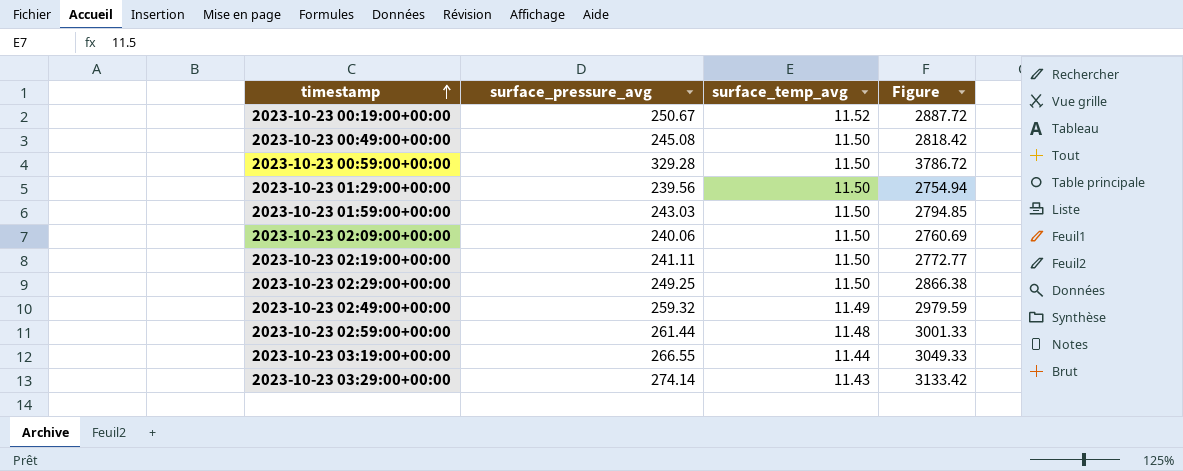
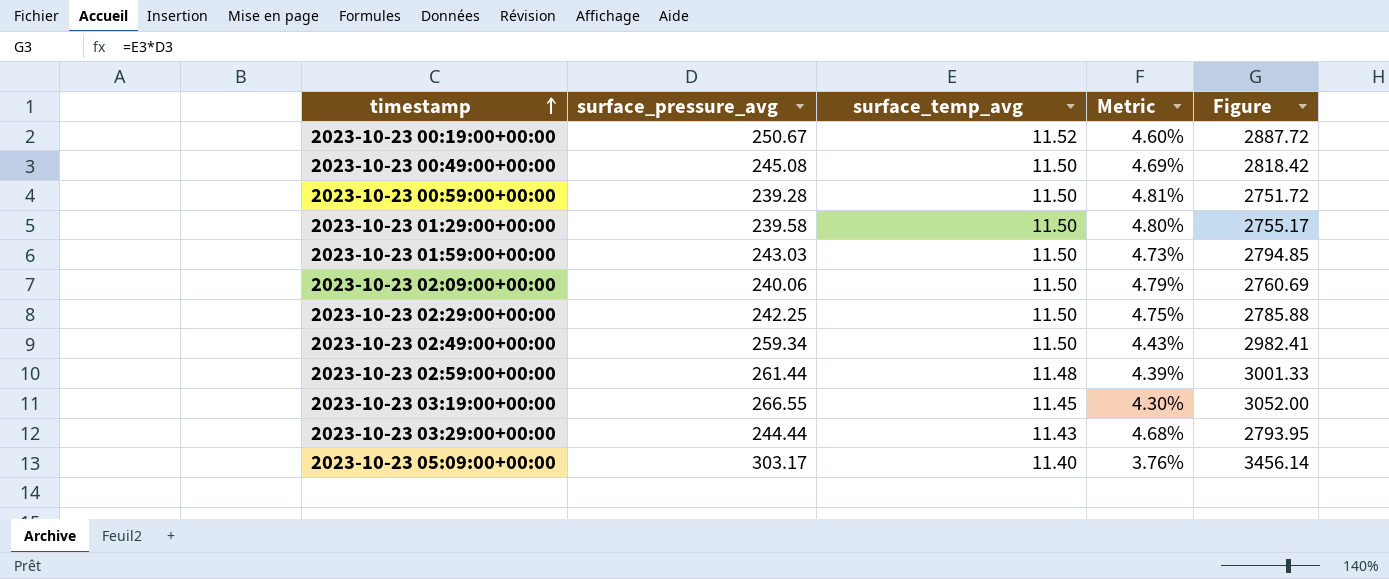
column Metric | formula: none -> [surface_temp_avg] / [surface_pressure_avg]
row 2023-10-23 02:19:00+00:00: 241.11 | 11.50 | 2772.77 -> none
2023-10-23 00:59:00+00:00 | surface_pressure_avg: 329.28 -> 239.28
2023-10-23 00:59:00+00:00 | Figure: 3786.72 -> 2751.72
2023-10-23 01:29:00+00:00 | surface_pressure_avg: 239.56 -> 239.58
2023-10-23 01:29:00+00:00 | Figure: 2754.94 -> 2755.17
2023-10-23 02:29:00+00:00 | surface_pressure_avg: 249.25 -> 242.25
2023-10-23 02:29:00+00:00 | Figure: 2866.38 -> 2785.88
2023-10-23 02:49:00+00:00 | surface_pressure_avg: 259.32 -> 259.34
2023-10-23 02:49:00+00:00 | surface_temp_avg: 11.49 -> 11.50
2023-10-23 02:49:00+00:00 | Figure: 2979.59 -> 2982.41
2023-10-23 03:19:00+00:00 | surface_temp_avg: 11.44 -> 11.45
2023-10-23 03:19:00+00:00 | Figure: 3049.33 -> 3052.00
2023-10-23 03:29:00+00:00 | surface_pressure_avg: 274.14 -> 244.44
2023-10-23 03:29:00+00:00 | Figure: 3133.42 -> 2793.95
row 2023-10-23 05:09:00+00:00: none -> 303.17 | 11.40 | 3.76% | 3456.14

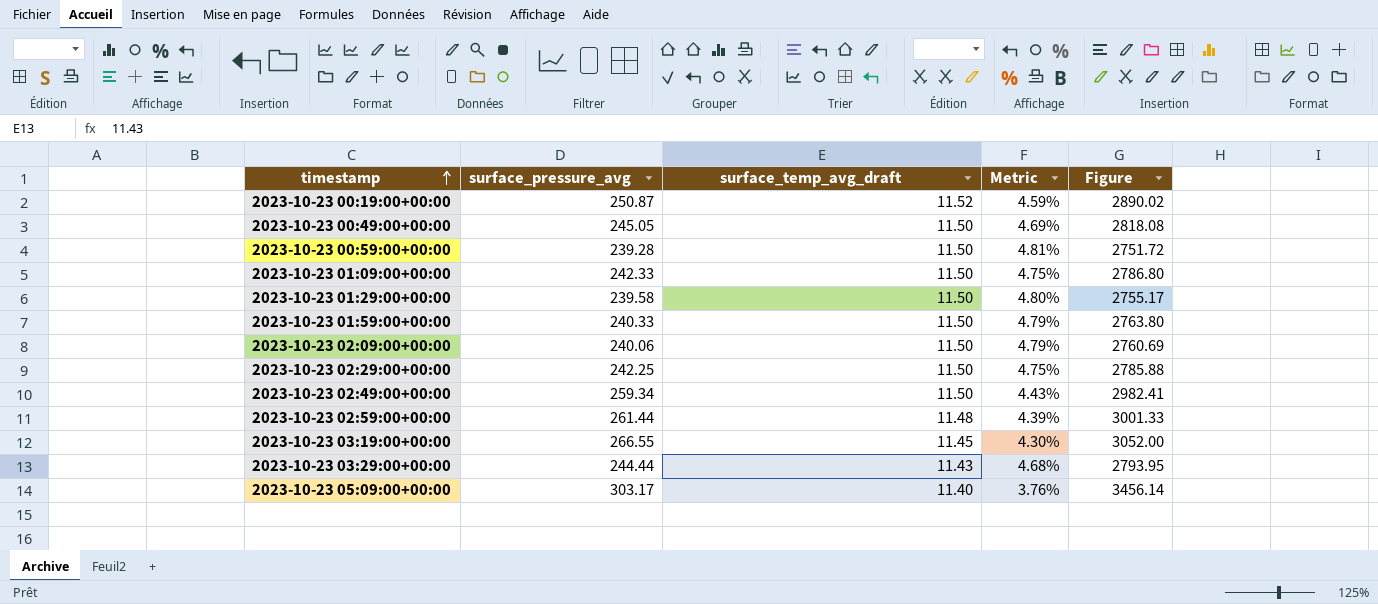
column name: surface_temp_avg -> surface_temp_avg_draft
2023-10-23 00:19:00+00:00 | surface_pressure_avg: 250.67 -> 250.87
2023-10-23 00:19:00+00:00 | Metric: 4.60% -> 4.59%
2023-10-23 00:19:00+00:00 | Figure: 2887.72 -> 2890.02
2023-10-23 00:49:00+00:00 | surface_pressure_avg: 245.08 -> 245.05
2023-10-23 00:49:00+00:00 | Figure: 2818.42 -> 2818.08
row 2023-10-23 01:09:00+00:00: none -> 242.33 | 11.50 | 4.75% | 2786.80
2023-10-23 01:59:00+00:00 | surface_pressure_avg: 243.03 -> 240.33
2023-10-23 01:59:00+00:00 | Metric: 4.73% -> 4.79%
2023-10-23 01:59:00+00:00 | Figure: 2794.85 -> 2763.80

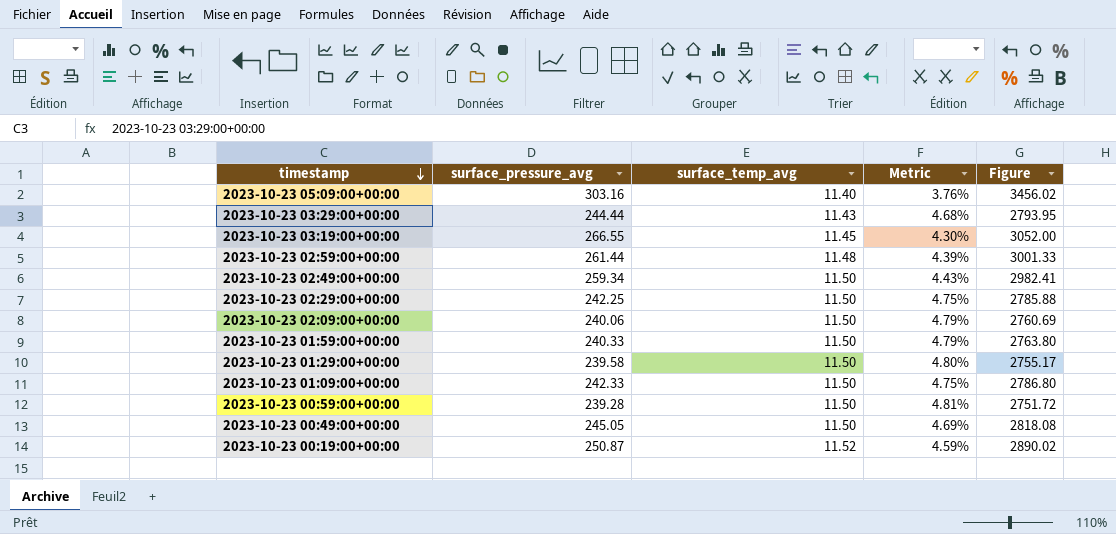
row order: timestamp ascending -> timestamp descending
column name: surface_temp_avg_draft -> surface_temp_avg
2023-10-23 05:09:00+00:00 | surface_pressure_avg: 303.17 -> 303.16
2023-10-23 05:09:00+00:00 | Figure: 3456.14 -> 3456.02

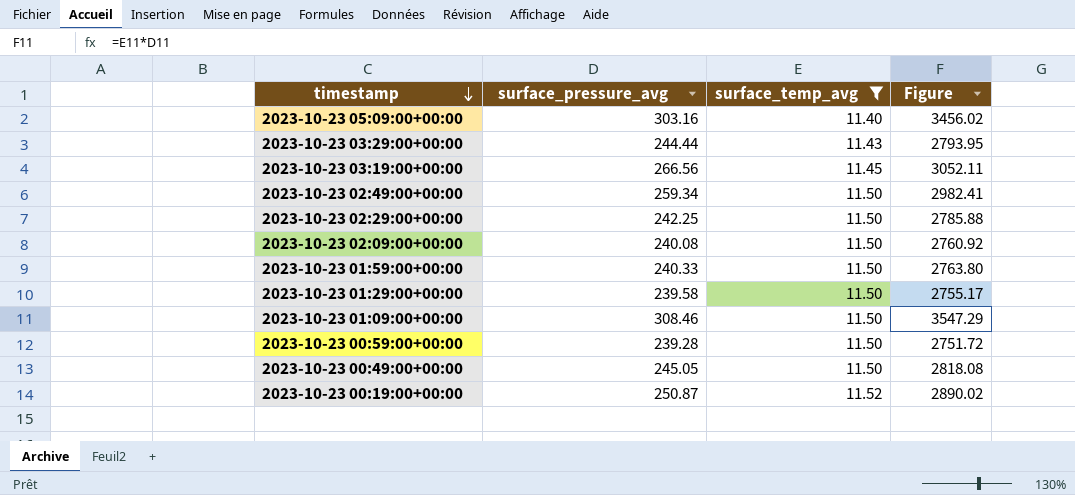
filter: none -> surface_temp_avg != 11.48
column Metric | formula: [surface_temp_avg] / [surface_pressure_avg] -> none
2023-10-23 03:19:00+00:00 | surface_pressure_avg: 266.55 -> 266.56
2023-10-23 03:19:00+00:00 | Figure: 3052.00 -> 3052.11
2023-10-23 02:09:00+00:00 | surface_pressure_avg: 240.06 -> 240.08
2023-10-23 02:09:00+00:00 | Figure: 2760.69 -> 2760.92
2023-10-23 01:09:00+00:00 | surface_pressure_avg: 242.33 -> 308.46
2023-10-23 01:09:00+00:00 | Figure: 2786.80 -> 3547.29

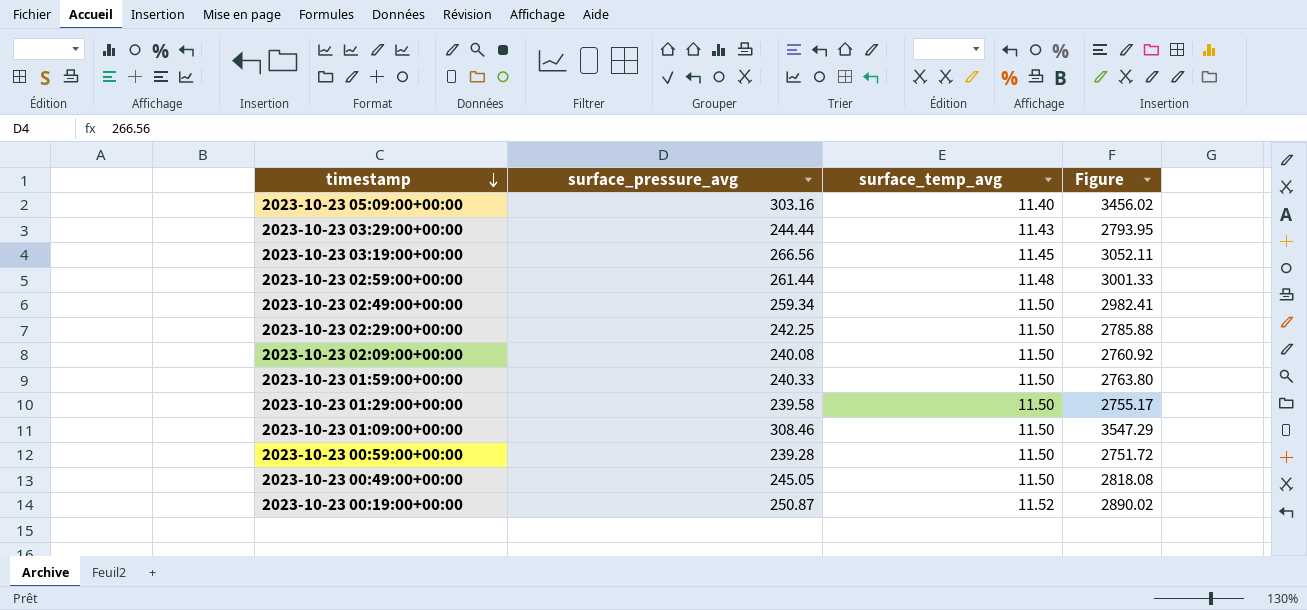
filter: surface_temp_avg != 11.48 -> none

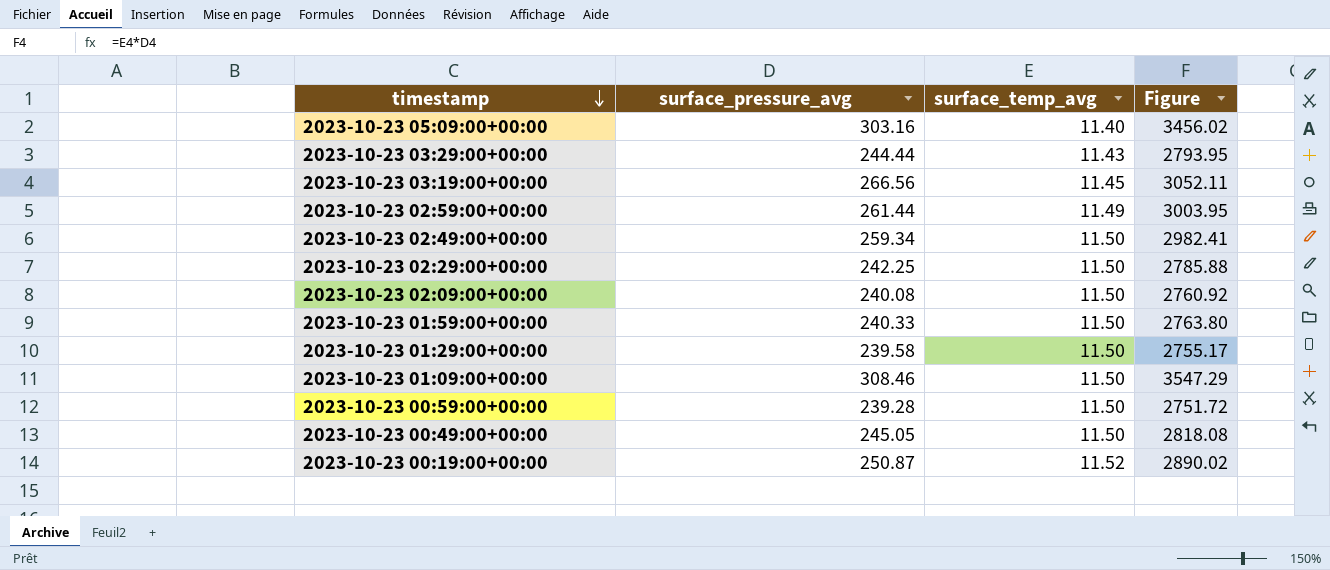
2023-10-23 02:59:00+00:00 | surface_temp_avg: 11.48 -> 11.49
2023-10-23 02:59:00+00:00 | Figure: 3001.33 -> 3003.95

